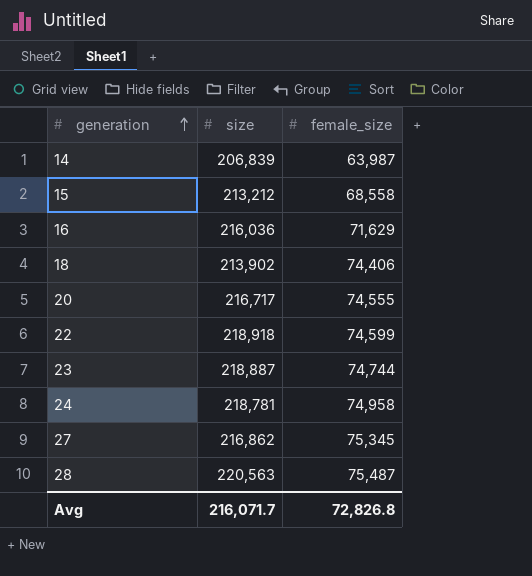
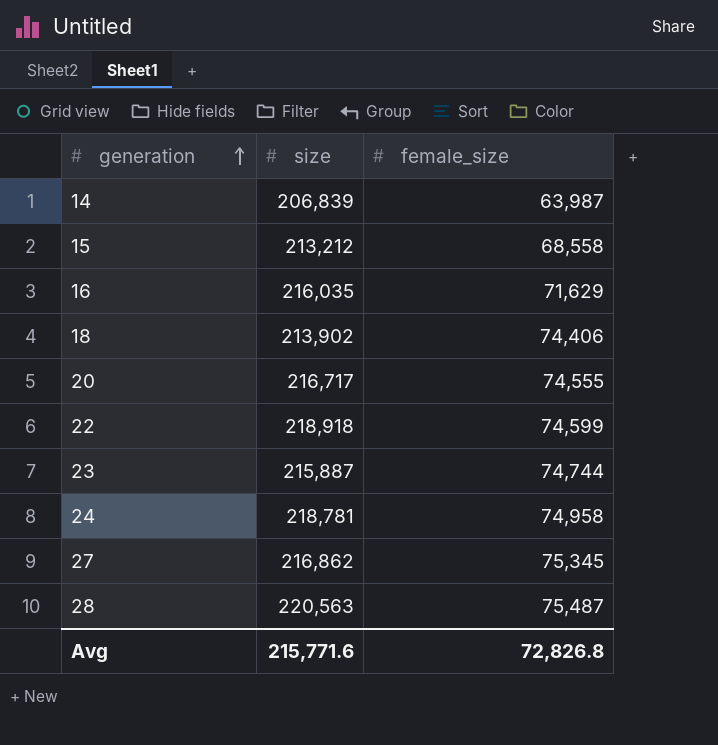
16 | size: 216,036 -> 216,035
23 | size: 218,887 -> 215,887
Avg | size: 216,071.7 -> 215,771.6

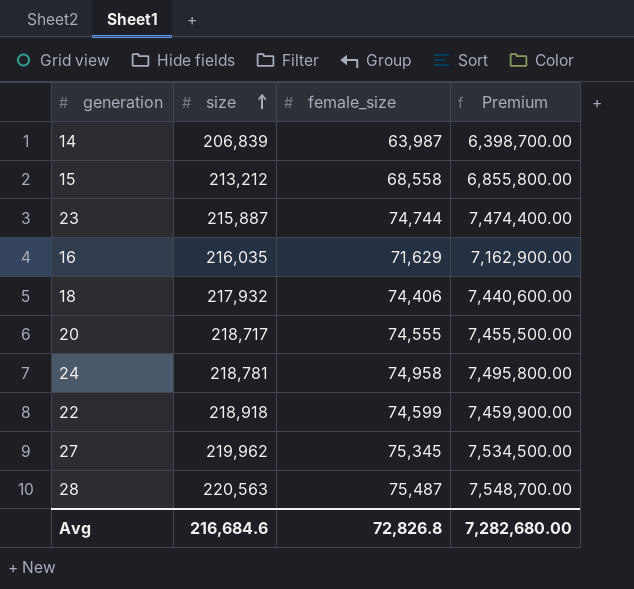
row order: generation ascending -> size ascending
column Premium | formula: none -> [female_size] * 100
18 | size: 213,902 -> 217,932
20 | size: 216,717 -> 218,717
27 | size: 216,862 -> 219,962
Avg | size: 215,771.6 -> 216,684.6

